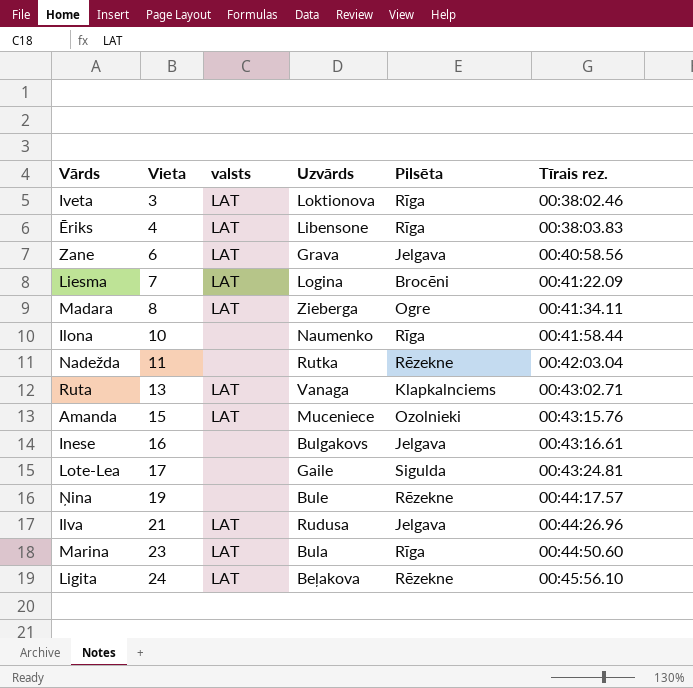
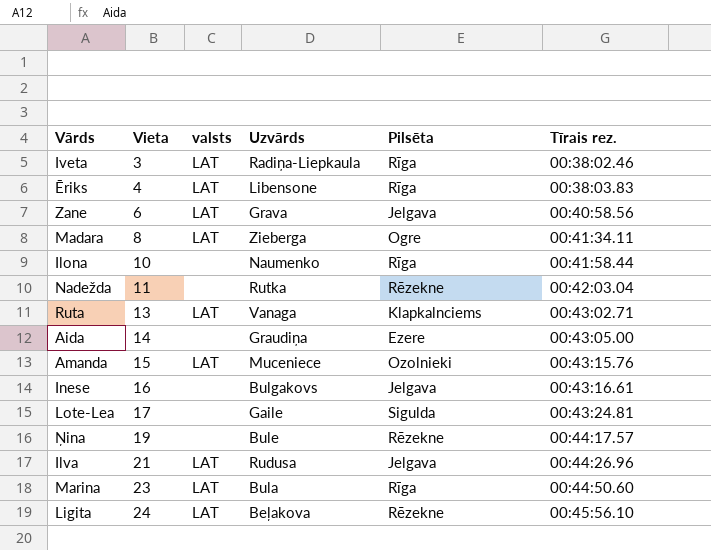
row Liesma: 7 | LAT | Logina | Brocēni | 00:41:22.09 -> none
Iveta | Uzvārds: Loktionova -> Radiņa-Liepkaula
row Aida: none -> 14 | none | Graudiņa | Ezere | 00:43:05.00

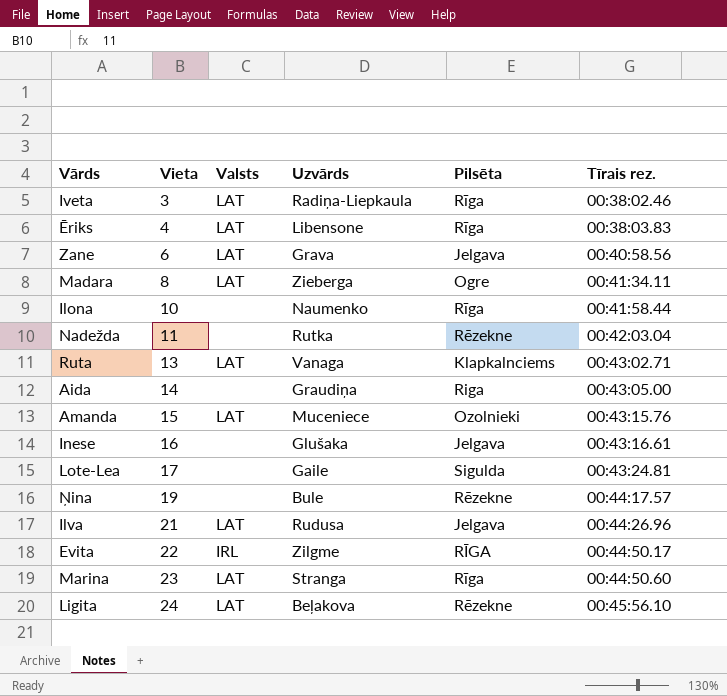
column name: valsts -> Valsts
Aida | Pilsēta: Ezere -> Riga
Inese | Uzvārds: Bulgakovs -> Glušaka
row Evita: none -> 22 | IRL | Zilgme | RĪGA | 00:44:50.17
Marina | Uzvārds: Bula -> Stranga

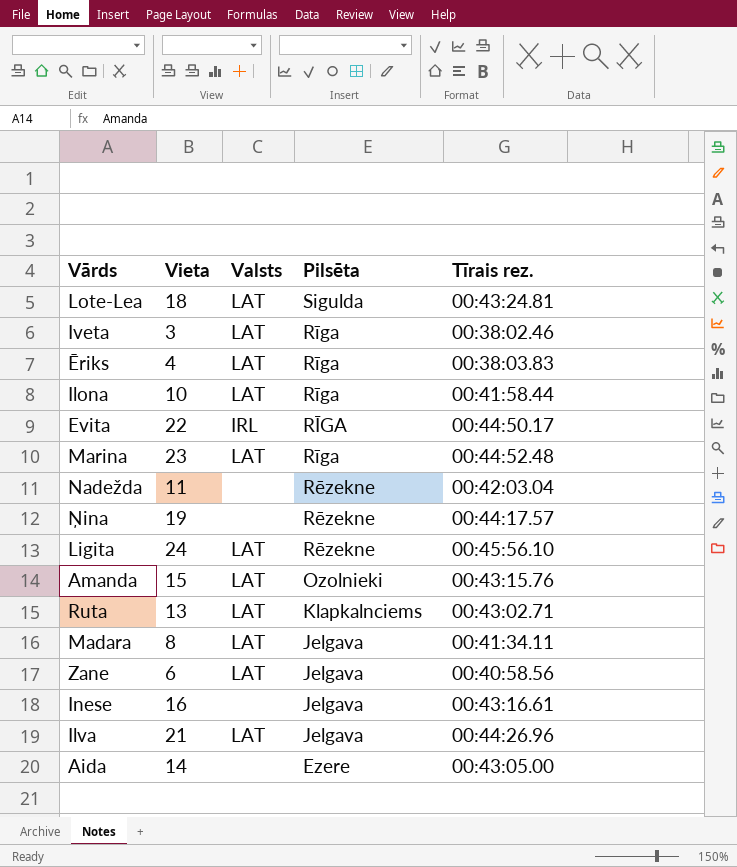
row order: Vieta ascending -> Pilsēta descending
column Uzvārds | position: 4 -> none
Lote-Lea | Vieta: 17 -> 18
Lote-Lea | Valsts: none -> LAT
Ilona | Valsts: none -> LAT
Marina | Tīrais rez.: 00:44:50.60 -> 00:44:52.48
Madara | Pilsēta: Ogre -> Jelgava
Aida | Pilsēta: Riga -> Ezere

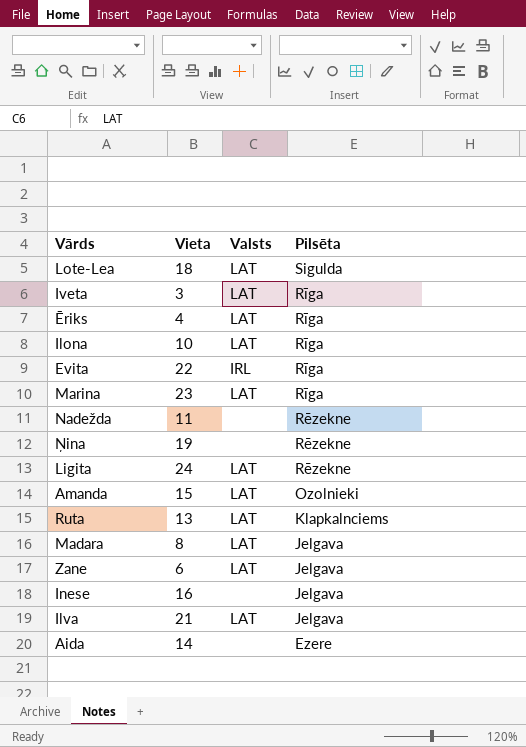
column Tīrais rez. | position: 5 -> none
Evita | Pilsēta: RĪGA -> Rīga

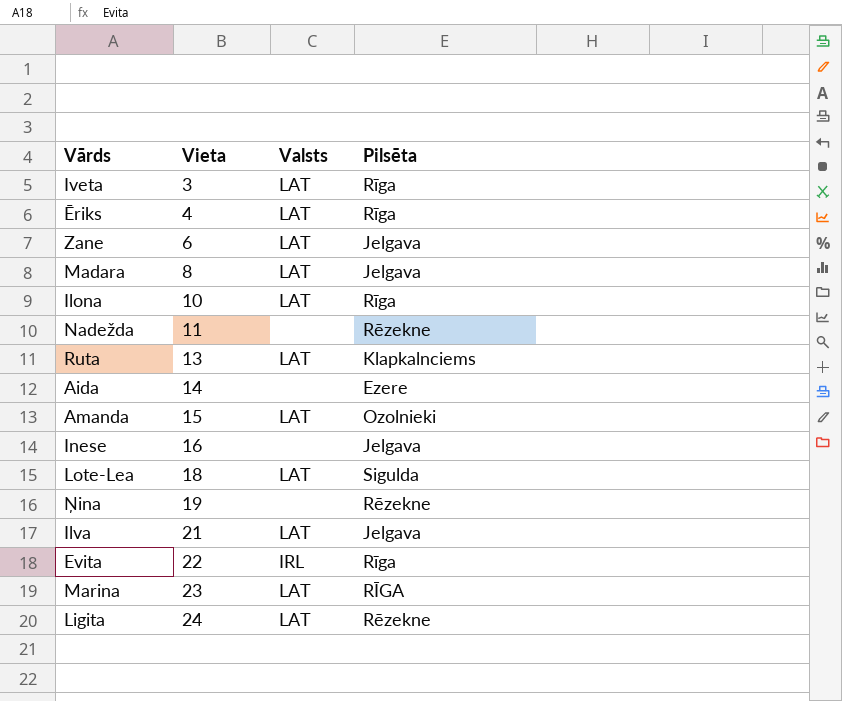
row order: Pilsēta descending -> Vieta ascending
Marina | Pilsēta: Rīga -> RĪGA

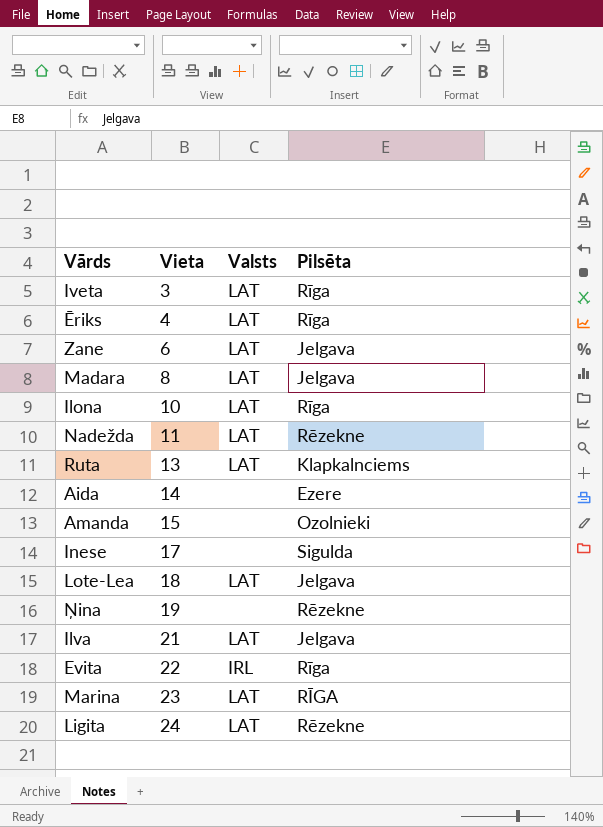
Nadežda | Valsts: none -> LAT
Amanda | Valsts: LAT -> none
Inese | Vieta: 16 -> 17
Inese | Pilsēta: Jelgava -> Sigulda
Lote-Lea | Pilsēta: Sigulda -> Jelgava

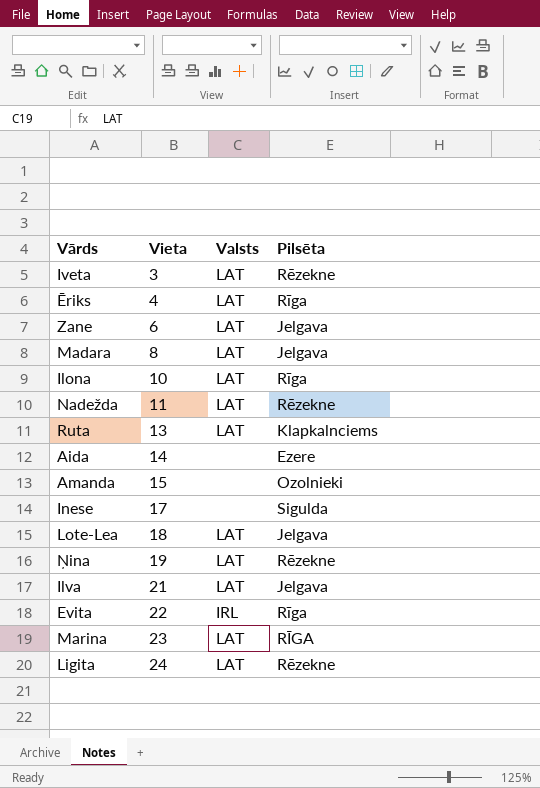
Iveta | Pilsēta: Rīga -> Rēzekne
Ņina | Valsts: none -> LAT

